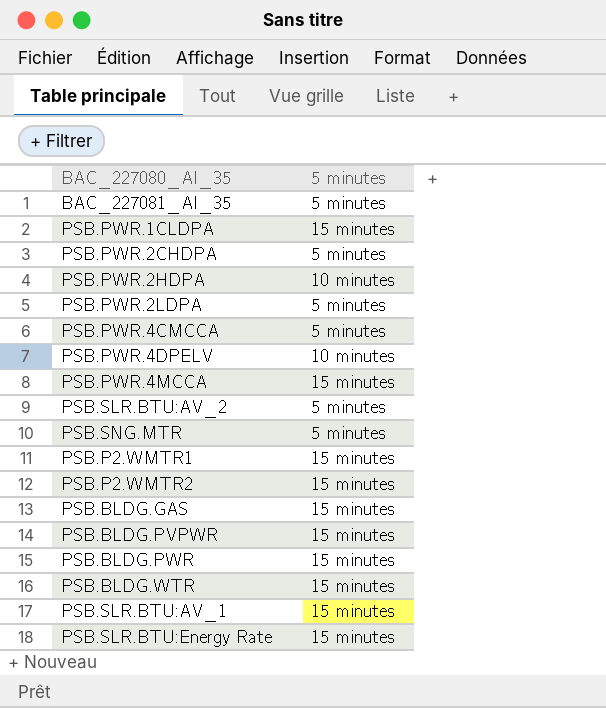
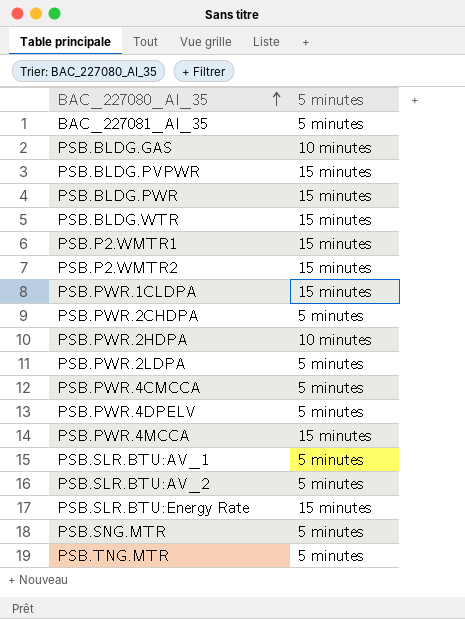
row order: none -> BAC_227080_AI_35 ascending
PSB.BLDG.GAS | 5 minutes: 15 minutes -> 10 minutes
PSB.PWR.4DPELV | 5 minutes: 10 minutes -> 5 minutes
PSB.SLR.BTU:AV_1 | 5 minutes: 15 minutes -> 5 minutes
row PSB.TNG.MTR: none -> 5 minutes

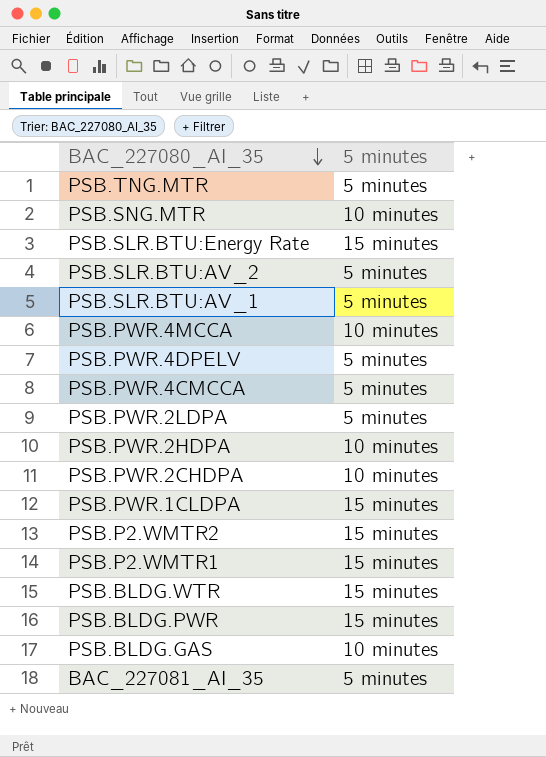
row order: BAC_227080_AI_35 ascending -> BAC_227080_AI_35 descending
row PSB.BLDG.PVPWR: 15 minutes -> none
PSB.SNG.MTR | 5 minutes: 5 minutes -> 10 minutes
PSB.PWR.4MCCA | 5 minutes: 15 minutes -> 10 minutes
PSB.PWR.2CHDPA | 5 minutes: 5 minutes -> 10 minutes

